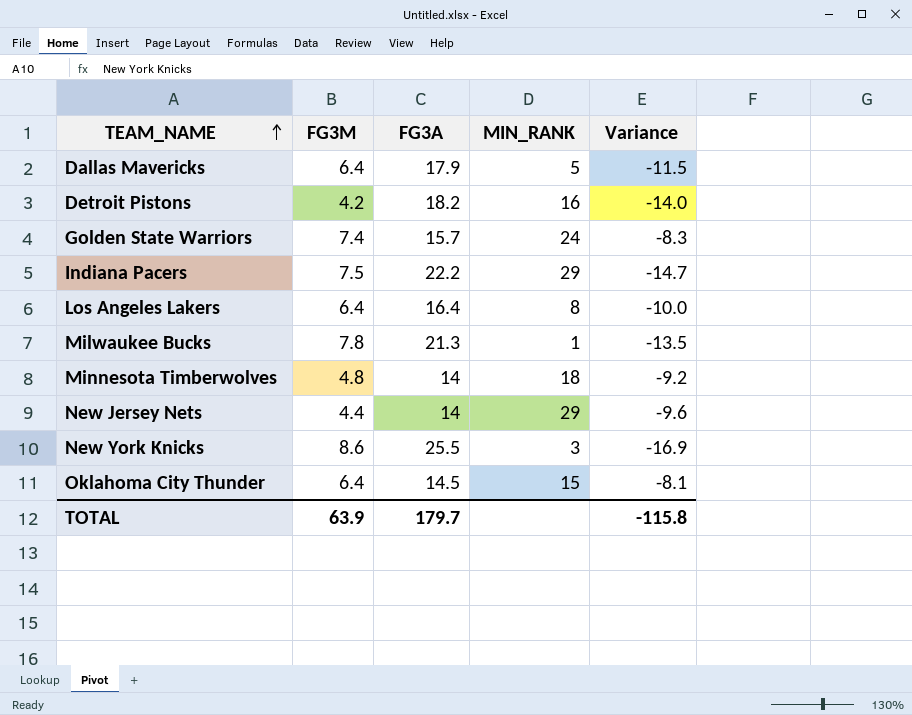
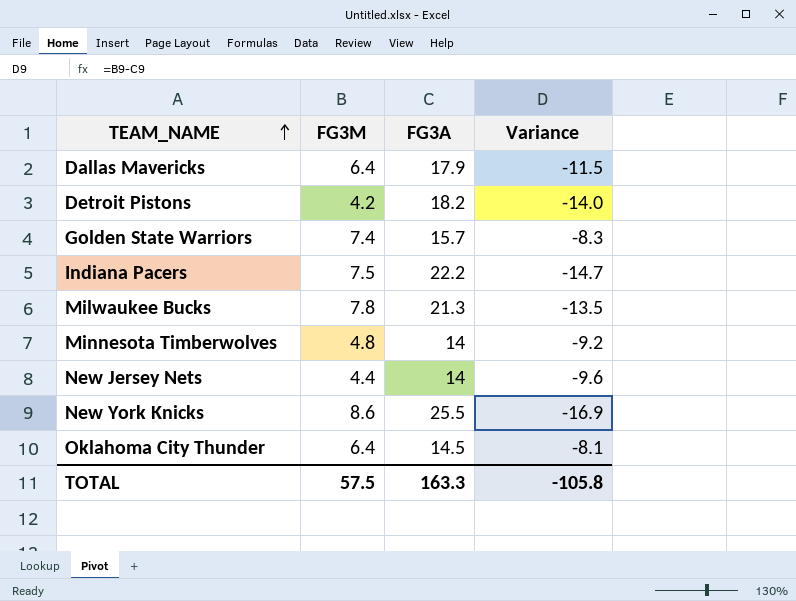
column MIN_RANK | position: 4 -> none
row Los Angeles Lakers: 6.4 | 16.4 | 8 | -10.0 -> none
TOTAL | FG3M: 63.9 -> 57.5
TOTAL | FG3A: 179.7 -> 163.3
TOTAL | Variance: -115.8 -> -105.8

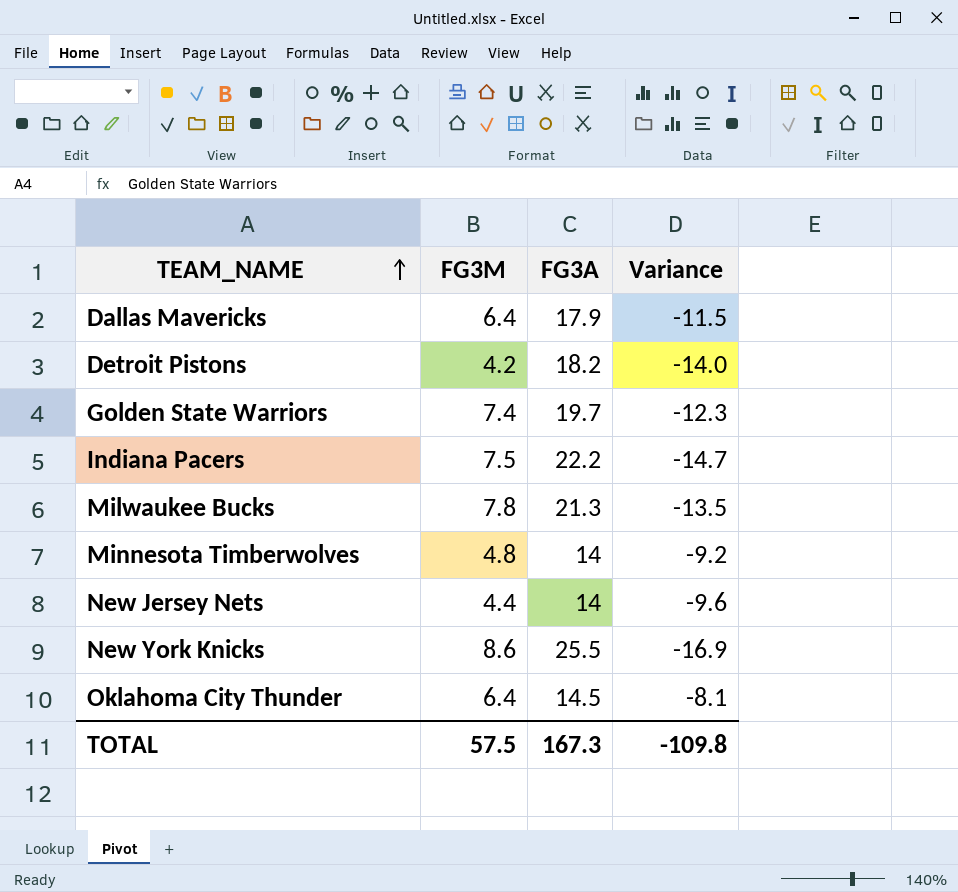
Golden State Warriors | FG3A: 15.7 -> 19.7
Golden State Warriors | Variance: -8.3 -> -12.3
TOTAL | FG3A: 163.3 -> 167.3
TOTAL | Variance: -105.8 -> -109.8

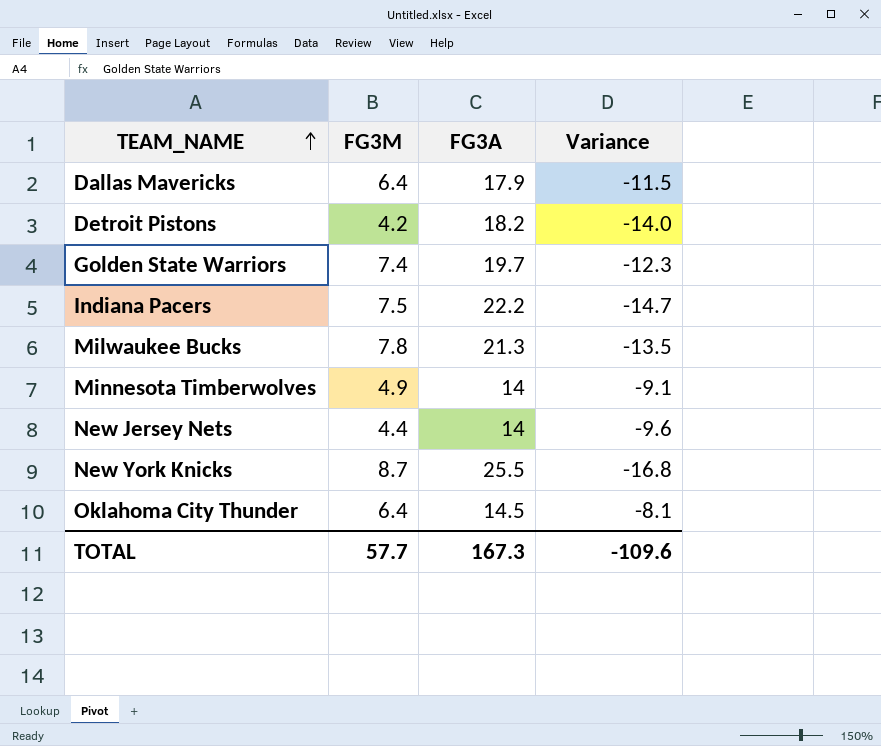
Minnesota Timberwolves | FG3M: 4.8 -> 4.9
Minnesota Timberwolves | Variance: -9.2 -> -9.1
New York Knicks | FG3M: 8.6 -> 8.7
New York Knicks | Variance: -16.9 -> -16.8
TOTAL | FG3M: 57.5 -> 57.7
TOTAL | Variance: -109.8 -> -109.6

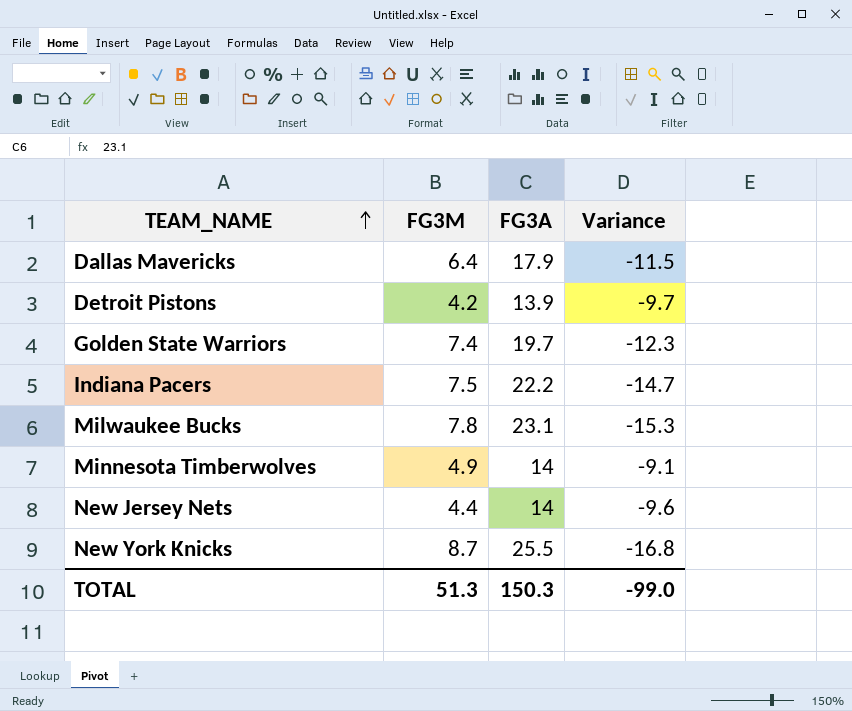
row Oklahoma City Thunder: 6.4 | 14.5 | -8.1 -> none
Detroit Pistons | FG3A: 18.2 -> 13.9
Detroit Pistons | Variance: -14.0 -> -9.7
Milwaukee Bucks | FG3A: 21.3 -> 23.1
Milwaukee Bucks | Variance: -13.5 -> -15.3
TOTAL | FG3M: 57.7 -> 51.3
TOTAL | FG3A: 167.3 -> 150.3
TOTAL | Variance: -109.6 -> -99.0

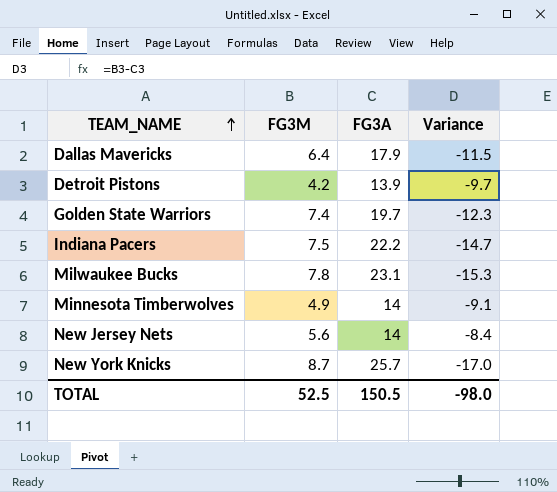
New Jersey Nets | FG3M: 4.4 -> 5.6
New Jersey Nets | Variance: -9.6 -> -8.4
New York Knicks | FG3A: 25.5 -> 25.7
New York Knicks | Variance: -16.8 -> -17.0
TOTAL | FG3M: 51.3 -> 52.5
TOTAL | FG3A: 150.3 -> 150.5
TOTAL | Variance: -99.0 -> -98.0

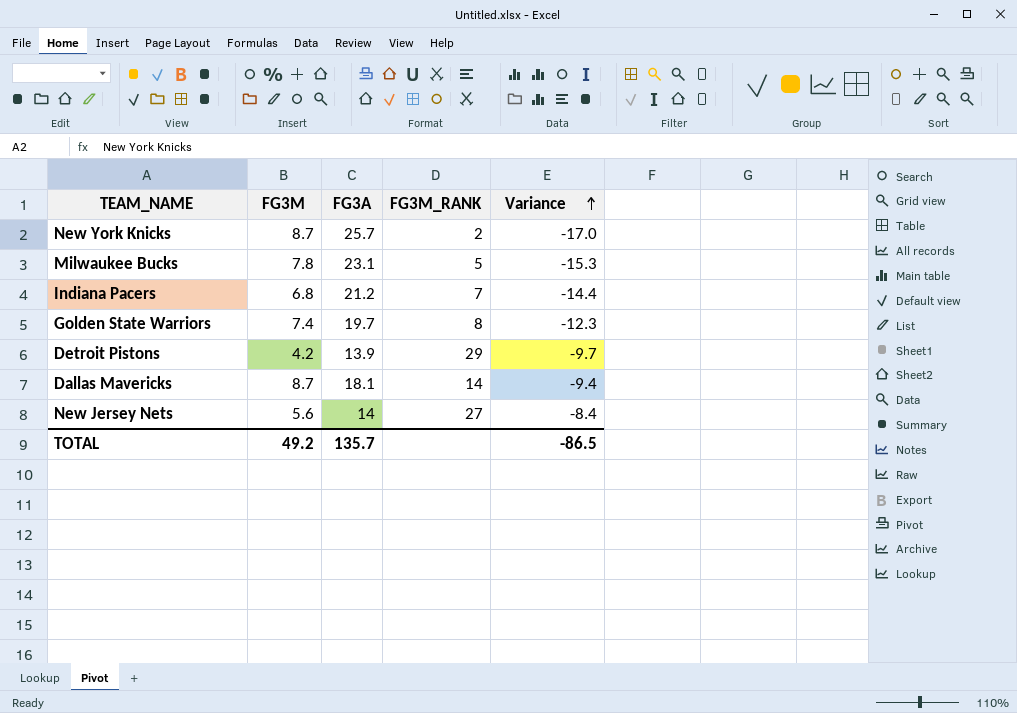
row order: TEAM_NAME ascending -> Variance ascending
column FG3M_RANK | position: none -> 4
row Minnesota Timberwolves: 4.9 | 14 | -9.1 -> none
Indiana Pacers | FG3M: 7.5 -> 6.8
Indiana Pacers | FG3A: 22.2 -> 21.2
Indiana Pacers | Variance: -14.7 -> -14.4
Dallas Mavericks | FG3M: 6.4 -> 8.7
Dallas Mavericks | FG3A: 17.9 -> 18.1
Dallas Mavericks | Variance: -11.5 -> -9.4
TOTAL | FG3M: 52.5 -> 49.2
TOTAL | FG3A: 150.5 -> 135.7
TOTAL | Variance: -98.0 -> -86.5

